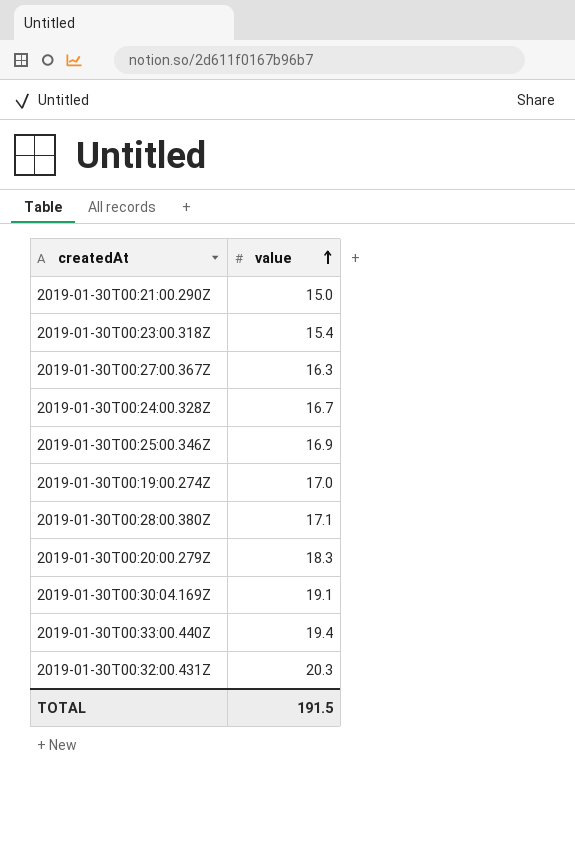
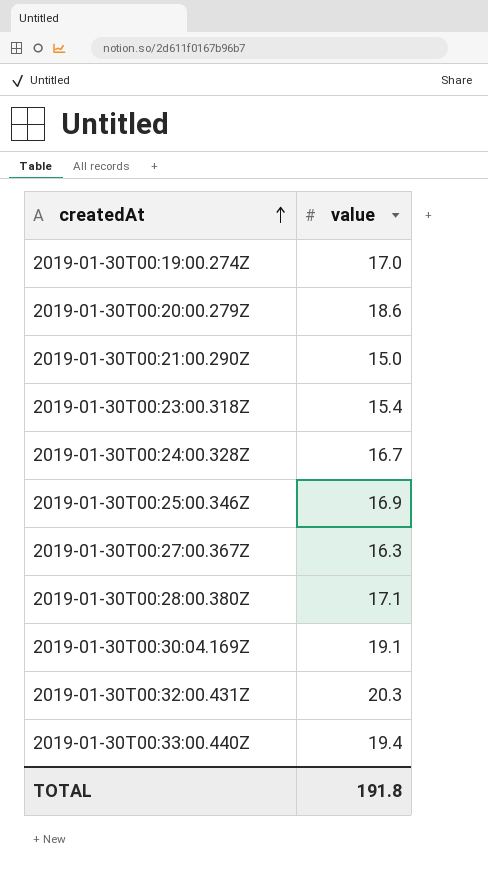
row order: value ascending -> createdAt ascending
2019-01-30T00:20:00.279Z | value: 18.3 -> 18.6
TOTAL | value: 191.5 -> 191.8

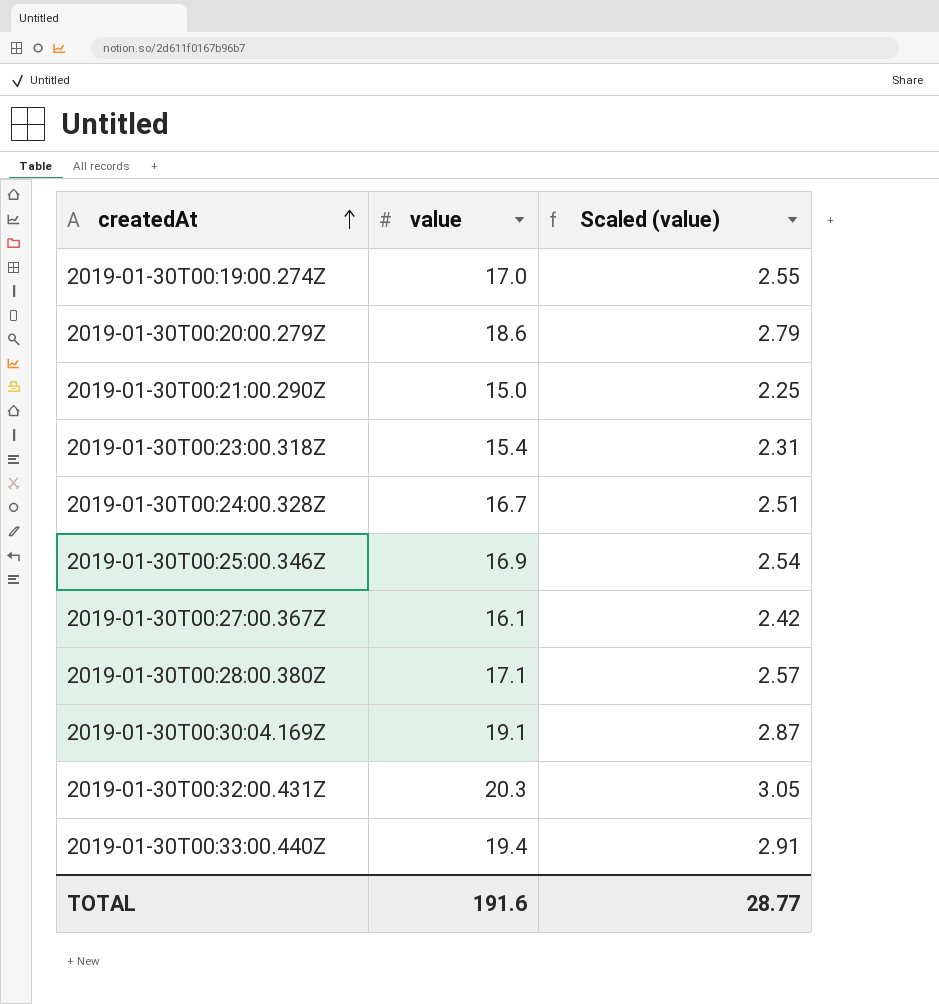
column Scaled (value) | formula: none -> [value] * 0.15
2019-01-30T00:27:00.367Z | value: 16.3 -> 16.1
TOTAL | value: 191.8 -> 191.6

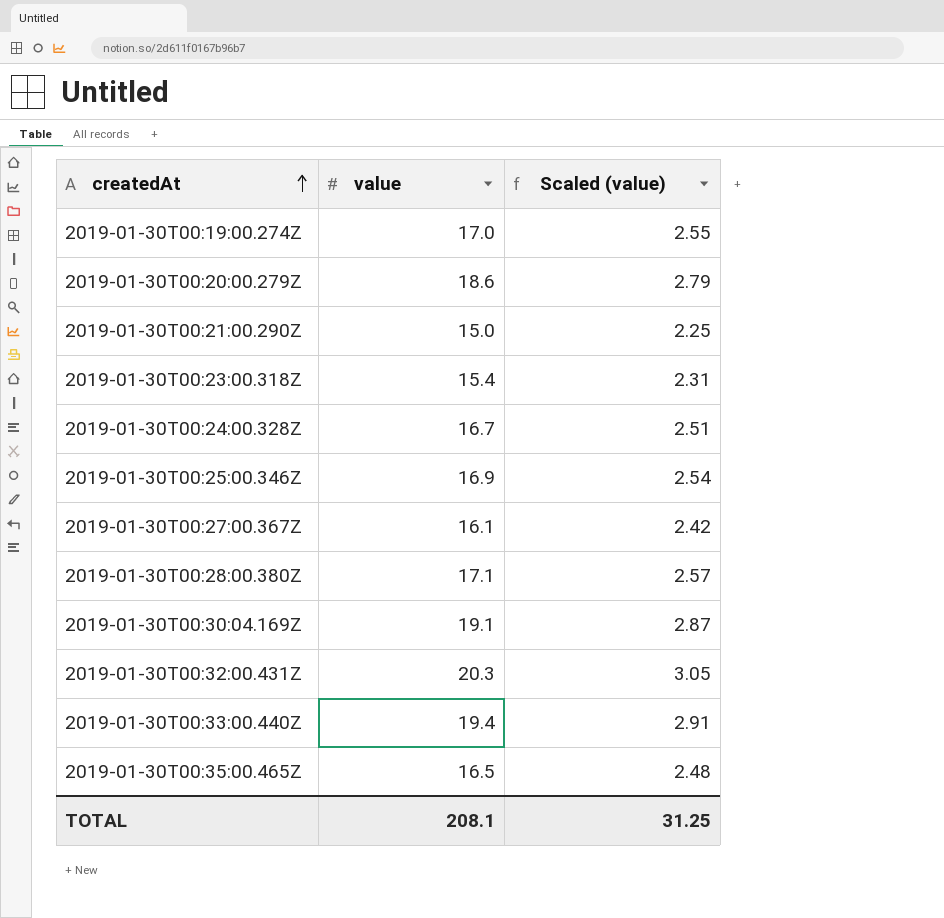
row 2019-01-30T00:35:00.465Z: none -> 16.5 | 2.48
TOTAL | value: 191.6 -> 208.1
TOTAL | Scaled (value): 28.77 -> 31.25

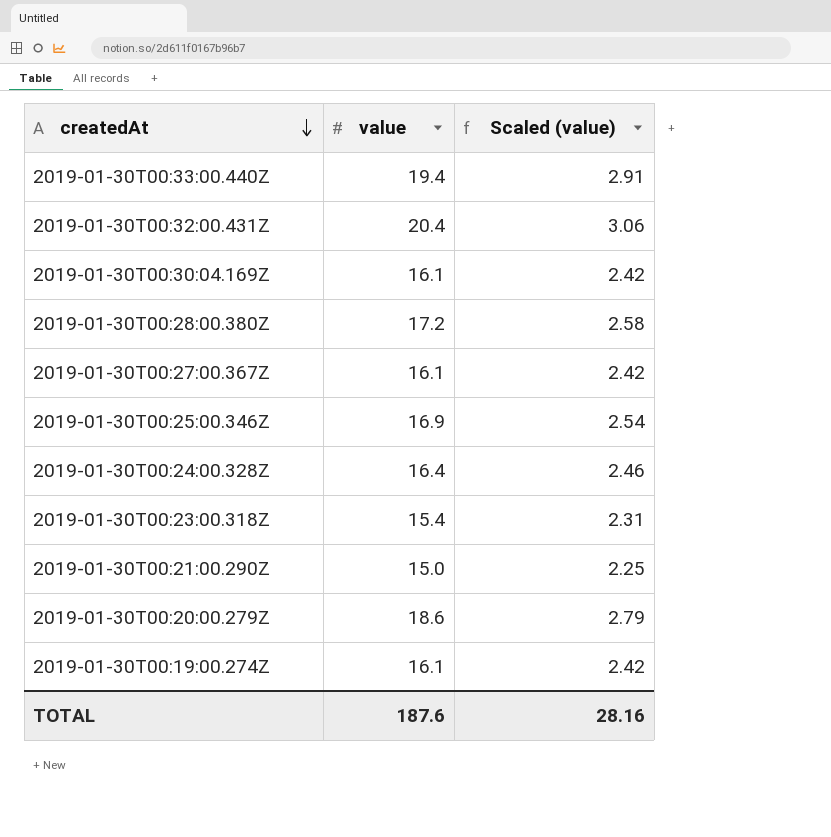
row order: createdAt ascending -> createdAt descending
row 2019-01-30T00:35:00.465Z: 16.5 | 2.48 -> none
2019-01-30T00:32:00.431Z | value: 20.3 -> 20.4
2019-01-30T00:32:00.431Z | Scaled (value): 3.05 -> 3.06
2019-01-30T00:30:04.169Z | value: 19.1 -> 16.1
2019-01-30T00:30:04.169Z | Scaled (value): 2.87 -> 2.42
2019-01-30T00:28:00.380Z | value: 17.1 -> 17.2
2019-01-30T00:28:00.380Z | Scaled (value): 2.57 -> 2.58
2019-01-30T00:24:00.328Z | value: 16.7 -> 16.4
2019-01-30T00:24:00.328Z | Scaled (value): 2.51 -> 2.46
2019-01-30T00:19:00.274Z | value: 17.0 -> 16.1
2019-01-30T00:19:00.274Z | Scaled (value): 2.55 -> 2.42
TOTAL | value: 208.1 -> 187.6
TOTAL | Scaled (value): 31.25 -> 28.16

